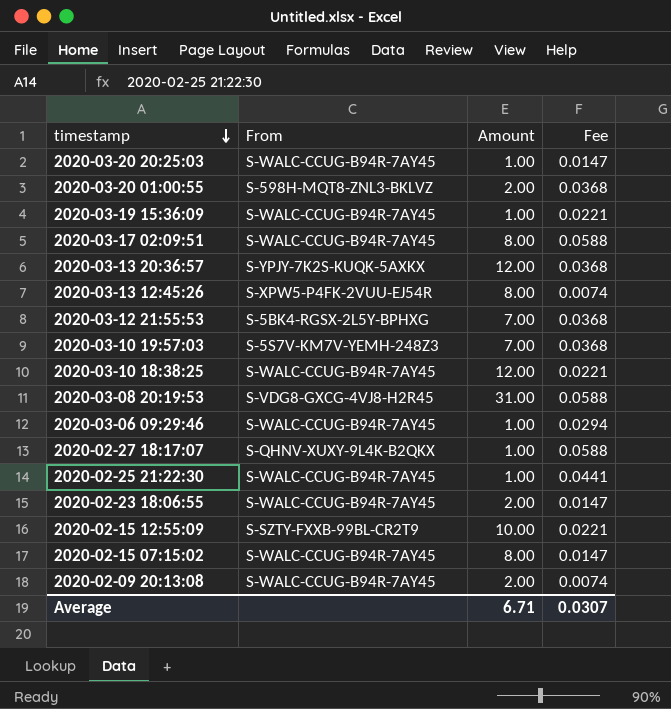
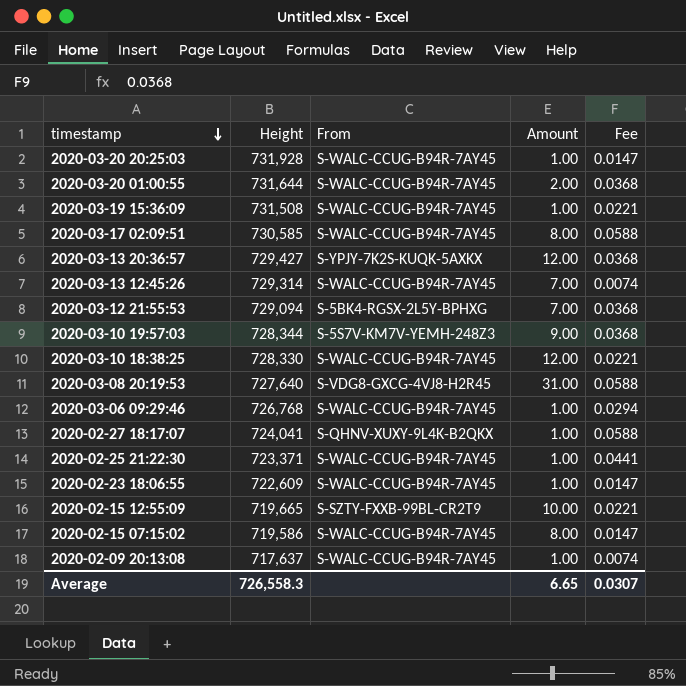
column Height | position: none -> 2
2020-03-20 01:00:55 | From: S-598H-MQT8-ZNL3-BKLVZ -> S-WALC-CCUG-B94R-7AY45
2020-03-13 12:45:26 | From: S-XPW5-P4FK-2VUU-EJ54R -> S-WALC-CCUG-B94R-7AY45
2020-03-13 12:45:26 | Amount: 8.00 -> 7.00
2020-03-10 19:57:03 | Amount: 7.00 -> 9.00
2020-02-23 18:06:55 | Amount: 2.00 -> 1.00
2020-02-09 20:13:08 | Amount: 2.00 -> 1.00
Average | Amount: 6.71 -> 6.65

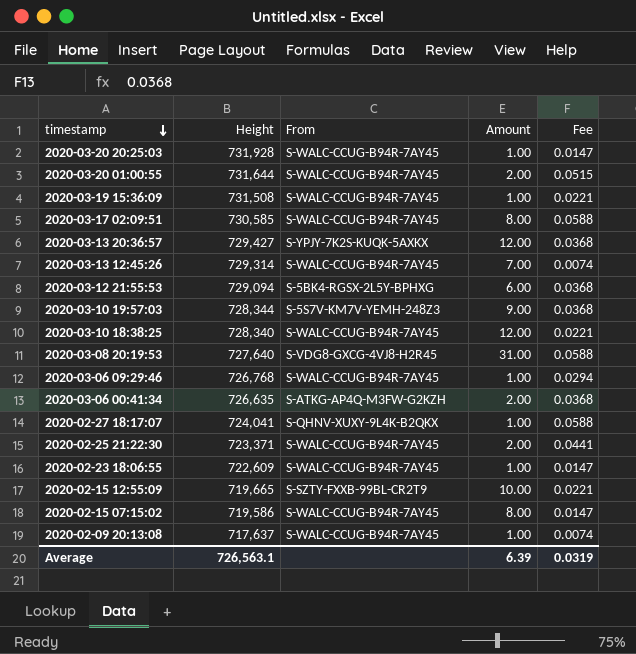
2020-03-20 01:00:55 | Fee: 0.0368 -> 0.0515
2020-03-12 21:55:53 | Amount: 7.00 -> 6.00
2020-03-10 18:38:25 | Height: 728,330 -> 728,340
row 2020-03-06 00:41:34: none -> 726,635 | S-ATKG-AP4Q-M3FW-G2KZH | 2.00 | 0.0368
2020-02-25 21:22:30 | Amount: 1.00 -> 2.00
Average | Height: 726,558.3 -> 726,563.1
Average | Amount: 6.65 -> 6.39
Average | Fee: 0.0307 -> 0.0319

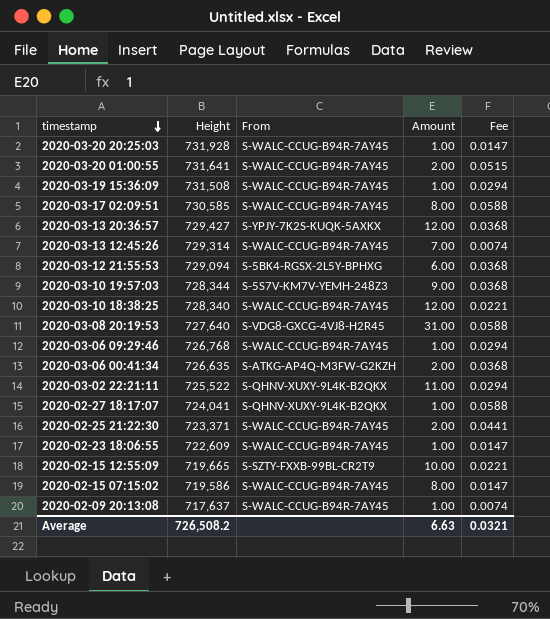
2020-03-20 01:00:55 | Height: 731,644 -> 731,641
2020-03-19 15:36:09 | Fee: 0.0221 -> 0.0294
row 2020-03-02 22:21:11: none -> 725,522 | S-QHNV-XUXY-9L4K-B2QKX | 11.00 | 0.0294
Average | Height: 726,563.1 -> 726,508.2
Average | Amount: 6.39 -> 6.63
Average | Fee: 0.0319 -> 0.0321

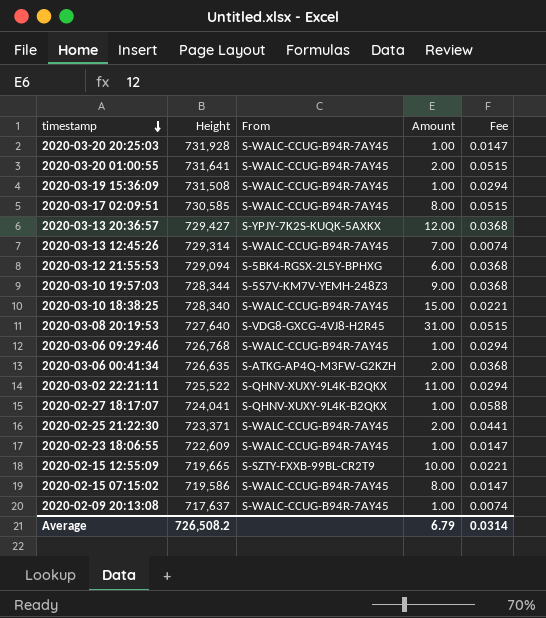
2020-03-17 02:09:51 | Fee: 0.0588 -> 0.0515
2020-03-10 18:38:25 | Amount: 12.00 -> 15.00
2020-03-08 20:19:53 | Fee: 0.0588 -> 0.0515
Average | Amount: 6.63 -> 6.79
Average | Fee: 0.0321 -> 0.0314

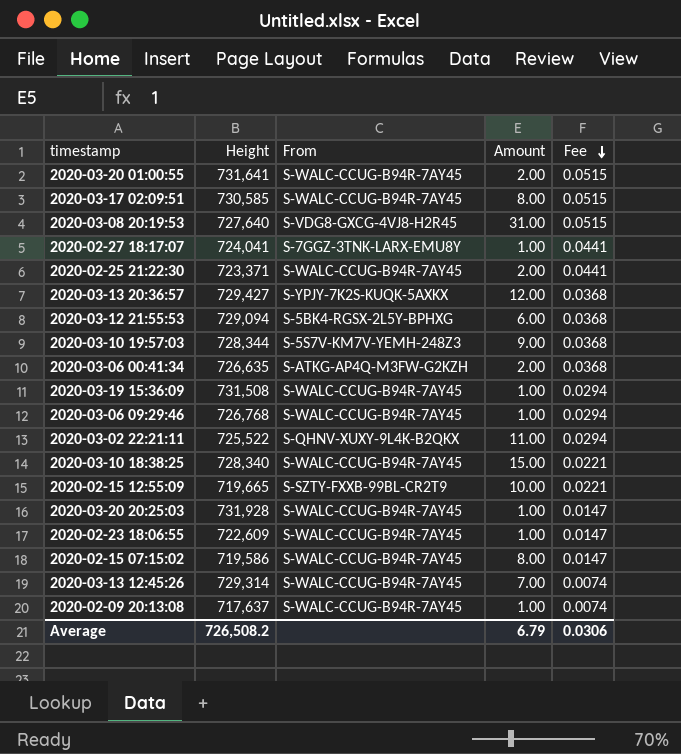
row order: timestamp descending -> Fee descending
2020-02-27 18:17:07 | From: S-QHNV-XUXY-9L4K-B2QKX -> S-7GGZ-3TNK-LARX-EMU8Y
2020-02-27 18:17:07 | Fee: 0.0588 -> 0.0441
Average | Fee: 0.0314 -> 0.0306

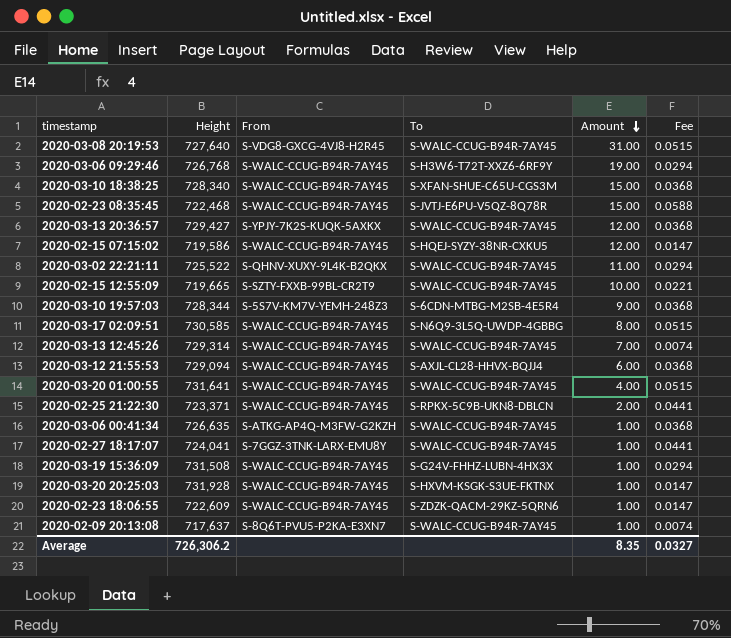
row order: Fee descending -> Amount descending
column To | position: none -> 4
2020-03-06 09:29:46 | Amount: 1.00 -> 19.00
2020-03-10 18:38:25 | Fee: 0.0221 -> 0.0368
row 2020-02-23 08:35:45: none -> 722,468 | S-WALC-CCUG-B94R-7AY45 | S-JVTJ-E6PU-V5QZ-8Q78R | 15.00 | 0.0588
2020-02-15 07:15:02 | Amount: 8.00 -> 12.00
2020-03-12 21:55:53 | From: S-5BK4-RGSX-2L5Y-BPHXG -> S-WALC-CCUG-B94R-7AY45
2020-03-20 01:00:55 | Amount: 2.00 -> 4.00
2020-03-06 00:41:34 | Amount: 2.00 -> 1.00
2020-02-09 20:13:08 | From: S-WALC-CCUG-B94R-7AY45 -> S-8Q6T-PVU5-P2KA-E3XN7
Average | Height: 726,508.2 -> 726,306.2
Average | Amount: 6.79 -> 8.35
Average | Fee: 0.0306 -> 0.0327

